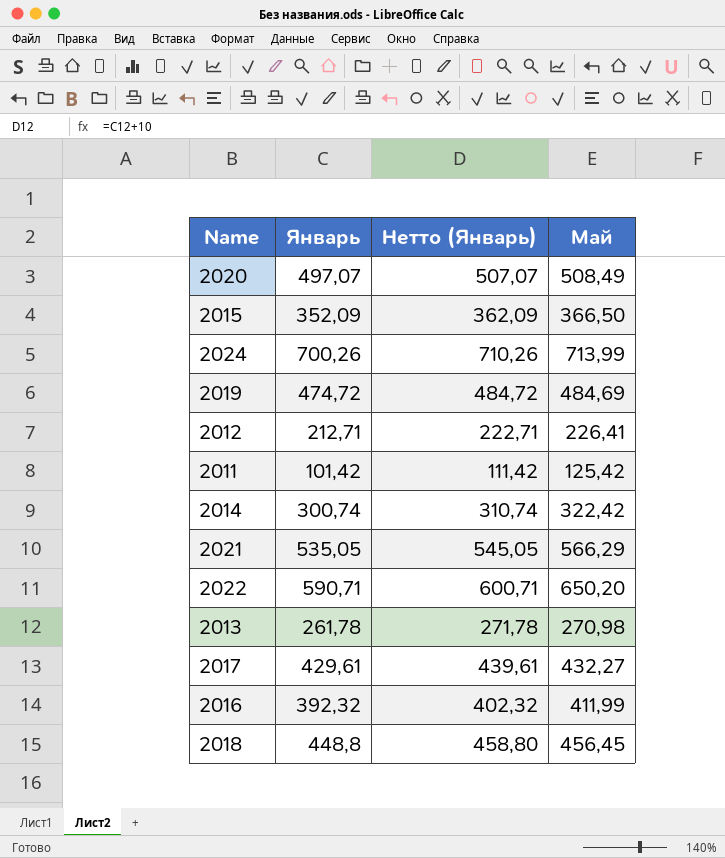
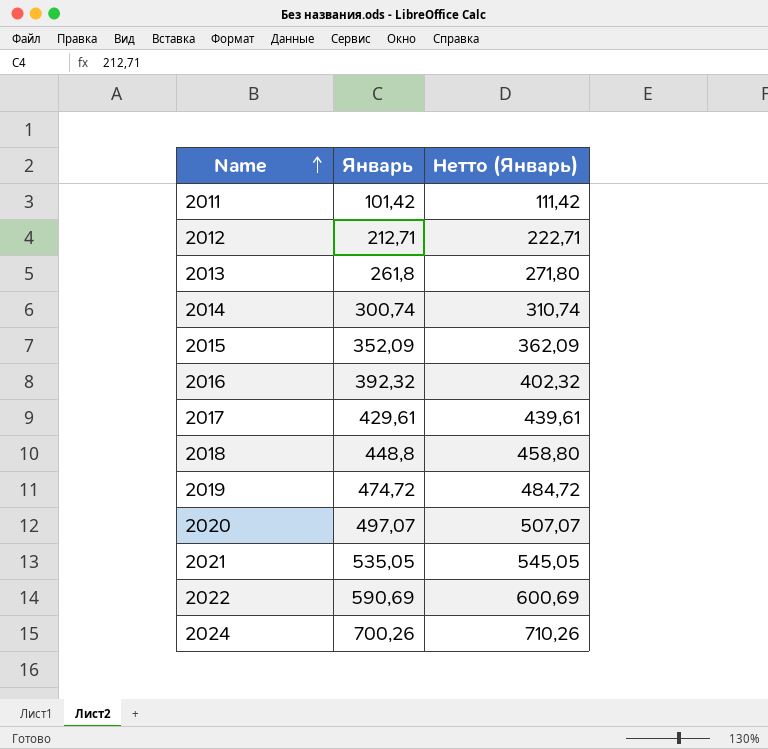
row order: none -> Name ascending
column Май | position: 4 -> none
2013 | Январь: 261,78 -> 261,8
2013 | Нетто (Январь): 271,78 -> 271,80
2022 | Январь: 590,71 -> 590,69
2022 | Нетто (Январь): 600,71 -> 600,69

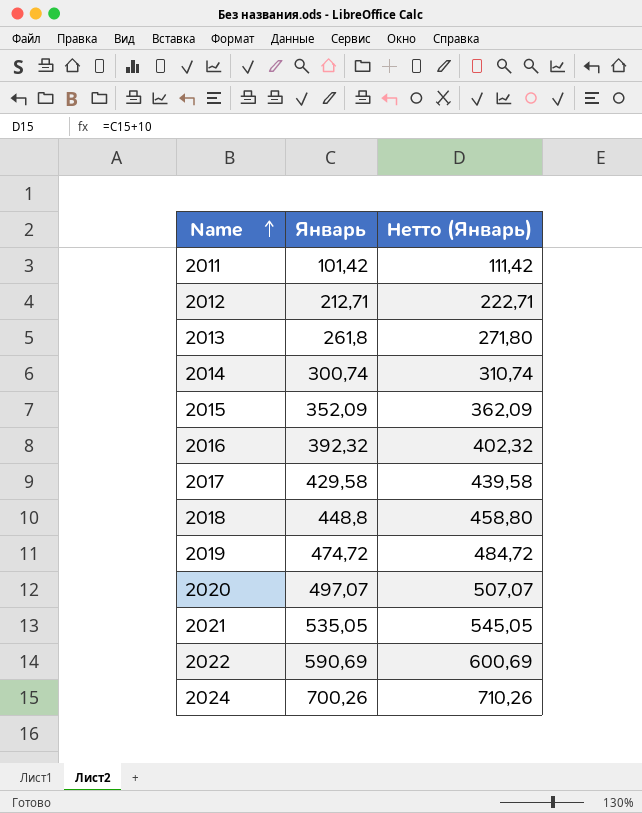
2017 | Январь: 429,61 -> 429,58
2017 | Нетто (Январь): 439,61 -> 439,58

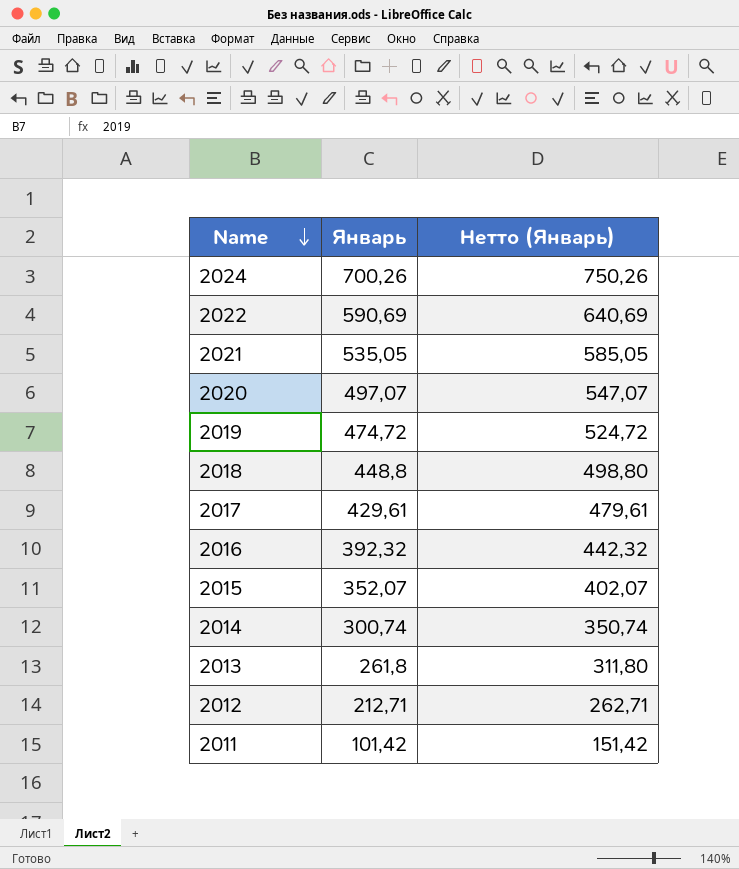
row order: Name ascending -> Name descending
column Нетто (Январь) | formula: [Январь] + 10 -> [Январь] + 50
2017 | Январь: 429,58 -> 429,61
2015 | Январь: 352,09 -> 352,07

